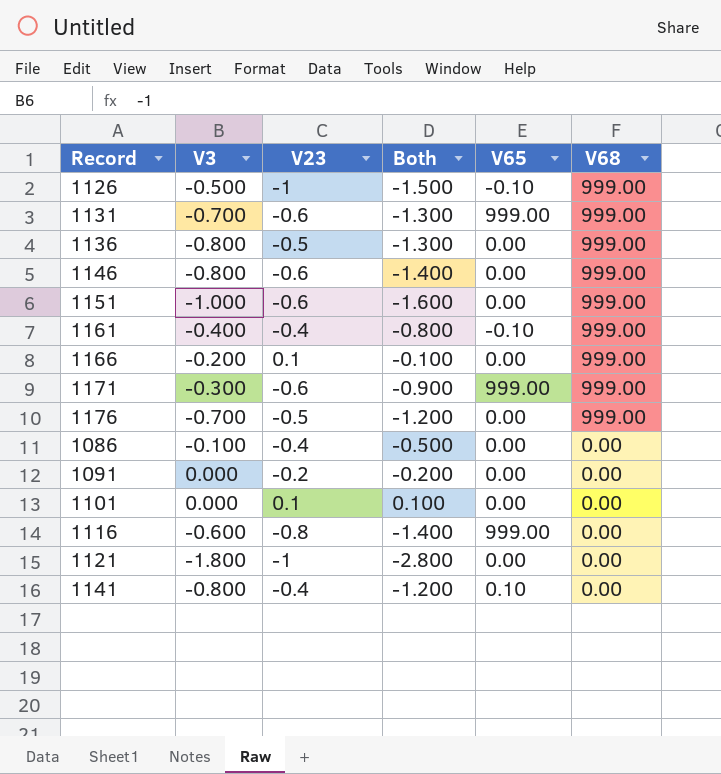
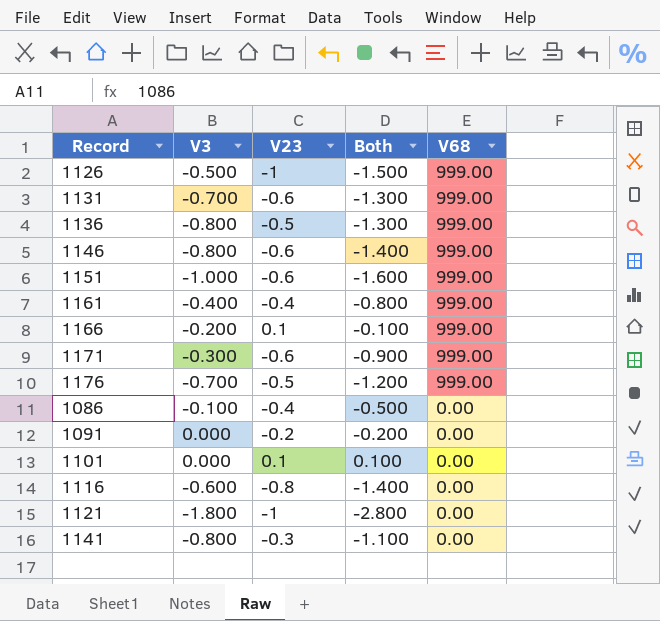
column V65 | position: 5 -> none
1141 | V23: -0.4 -> -0.3
1141 | Both: -1.200 -> -1.100

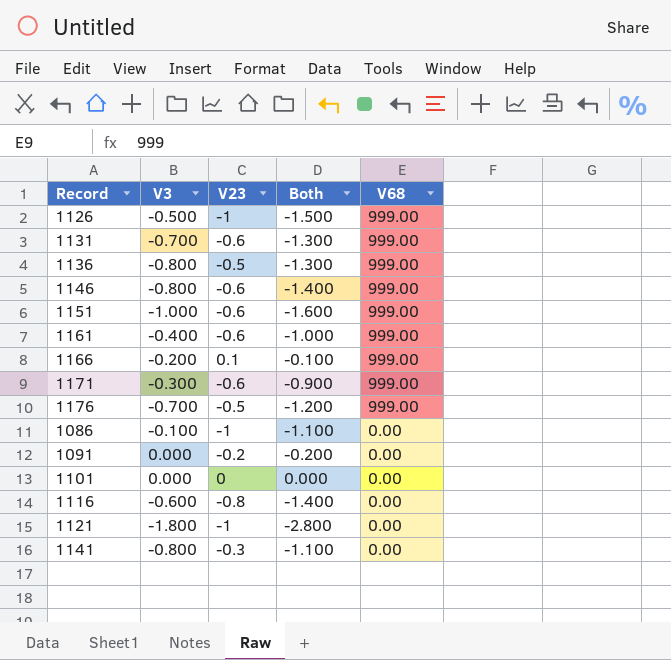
1161 | V23: -0.4 -> -0.6
1161 | Both: -0.800 -> -1.000
1086 | V23: -0.4 -> -1
1086 | Both: -0.500 -> -1.100
1101 | V23: 0.1 -> 0
1101 | Both: 0.100 -> 0.000

